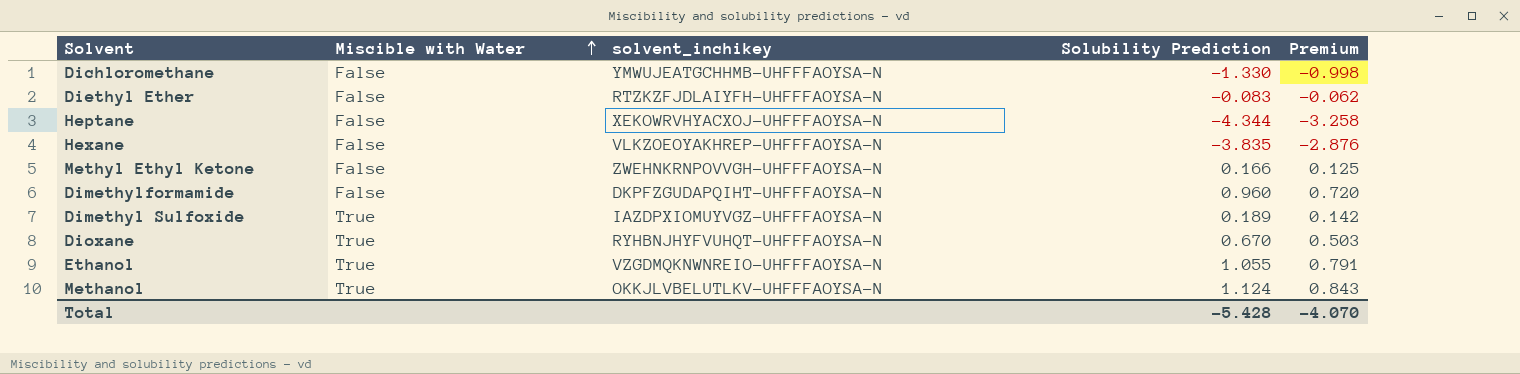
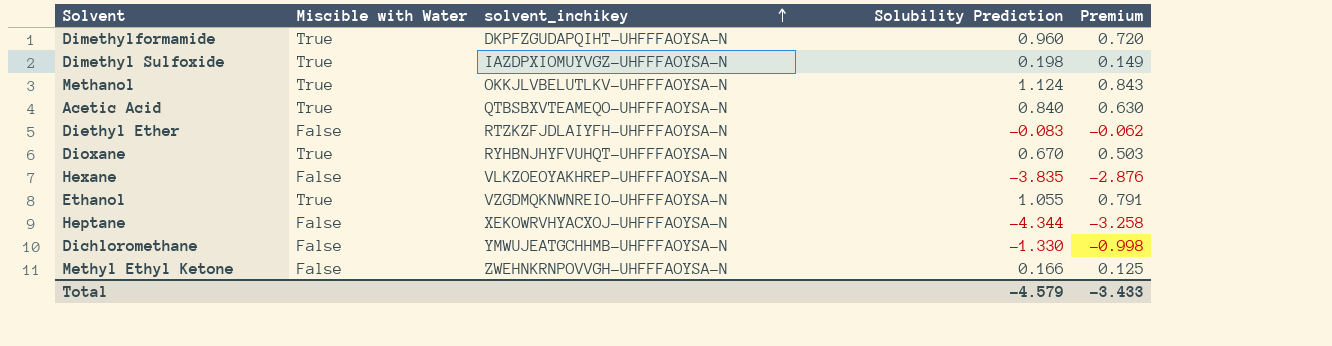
row order: Miscible with Water ascending -> solvent_inchikey ascending
Dimethylformamide | Miscible with Water: False -> True
Dimethyl Sulfoxide | Solubility Prediction: 0.189 -> 0.198
Dimethyl Sulfoxide | Premium: 0.142 -> 0.149
row Acetic Acid: none -> True | QTBSBXVTEAMEQO-UHFFFAOYSA-N | 0.840 | 0.630
Total | Solubility Prediction: -5.428 -> -4.579
Total | Premium: -4.070 -> -3.433

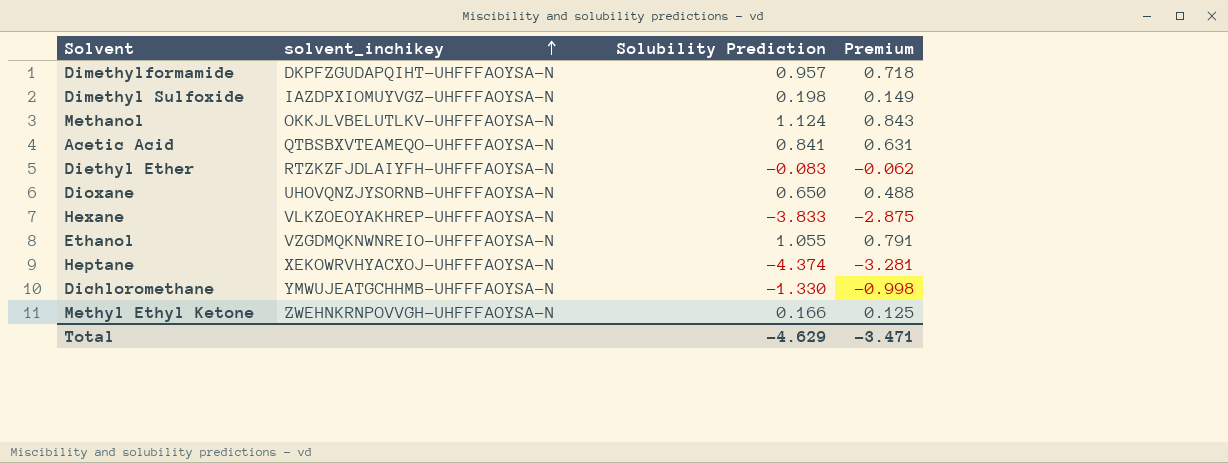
column Miscible with Water | position: 2 -> none
Dimethylformamide | Solubility Prediction: 0.960 -> 0.957
Dimethylformamide | Premium: 0.720 -> 0.718
Acetic Acid | Solubility Prediction: 0.840 -> 0.841
Acetic Acid | Premium: 0.630 -> 0.631
Dioxane | solvent_inchikey: RYHBNJHYFVUHQT-UHFFFAOYSA-N -> UHOVQNZJYSORNB-UHFFFAOYSA-N
Dioxane | Solubility Prediction: 0.670 -> 0.650
Dioxane | Premium: 0.503 -> 0.488
Hexane | Solubility Prediction: -3.835 -> -3.833
Hexane | Premium: -2.876 -> -2.875
Heptane | Solubility Prediction: -4.344 -> -4.374
Heptane | Premium: -3.258 -> -3.281
Total | Solubility Prediction: -4.579 -> -4.629
Total | Premium: -3.433 -> -3.471

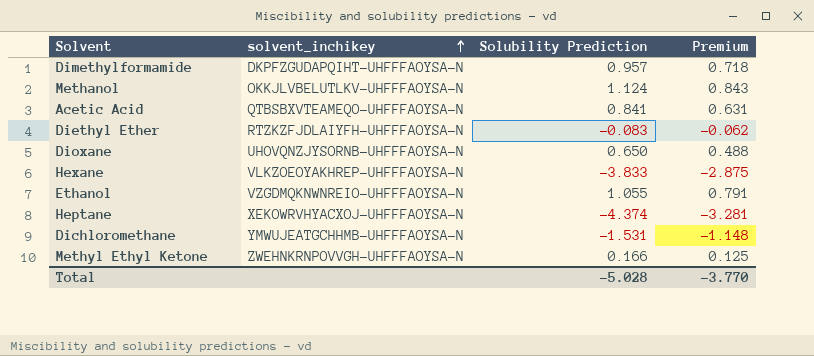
row Dimethyl Sulfoxide: IAZDPXIOMUYVGZ-UHFFFAOYSA-N | 0.198 | 0.149 -> none
Dichloromethane | Solubility Prediction: -1.330 -> -1.531
Dichloromethane | Premium: -0.998 -> -1.148
Total | Solubility Prediction: -4.629 -> -5.028
Total | Premium: -3.471 -> -3.770

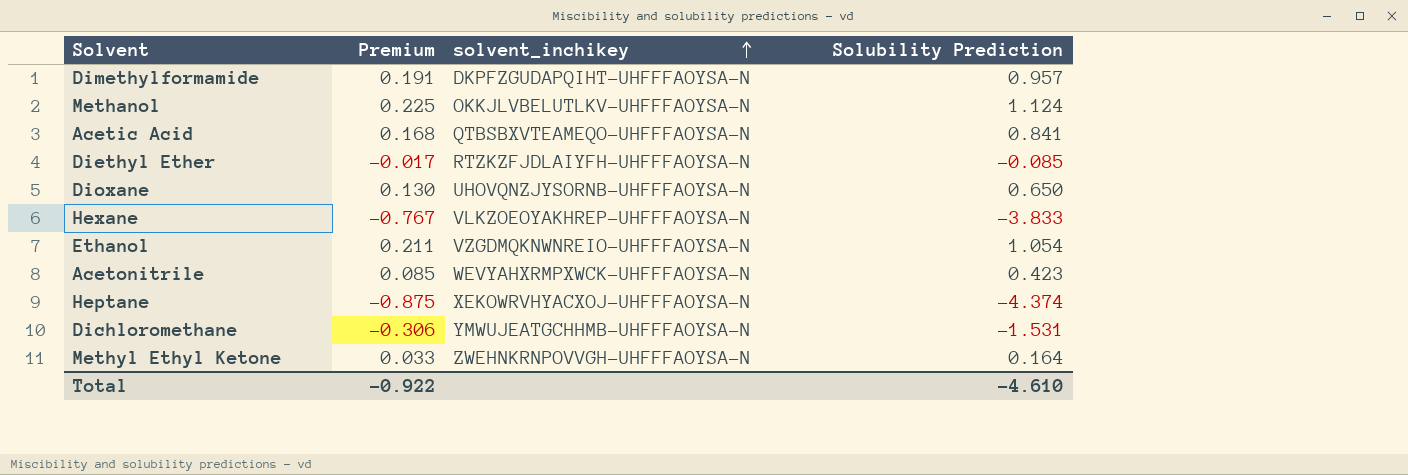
column Premium | formula: [Solubility Prediction] * 0.75 -> [Solubility Prediction] * 0.2
column Premium | position: 4 -> 2
Diethyl Ether | Solubility Prediction: -0.083 -> -0.085
Ethanol | Solubility Prediction: 1.055 -> 1.054
row Acetonitrile: none -> 0.085 | WEVYAHXRMPXWCK-UHFFFAOYSA-N | 0.423
Methyl Ethyl Ketone | Solubility Prediction: 0.166 -> 0.164
Total | Premium: -3.770 -> -0.922
Total | Solubility Prediction: -5.028 -> -4.610

